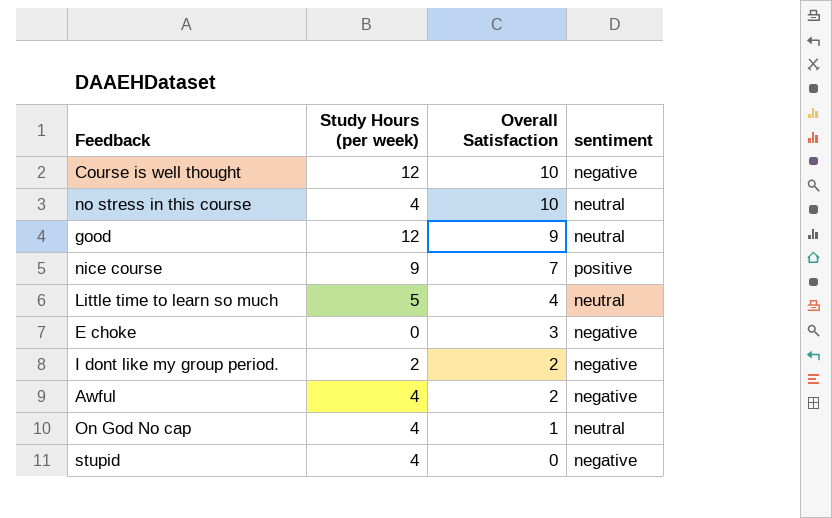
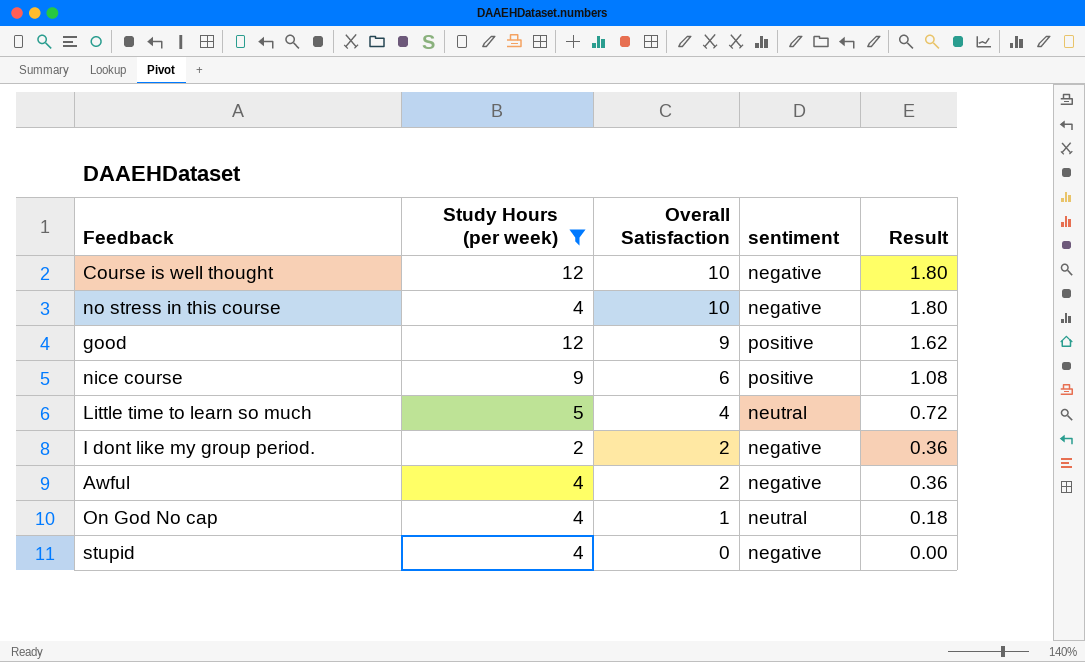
filter: none -> Study Hours (per week) != 0
column Result | formula: none -> [Overall Satisfaction] * 0.18
no stress in this course | sentiment: neutral -> negative
good | sentiment: neutral -> positive
nice course | Overall Satisfaction: 7 -> 6

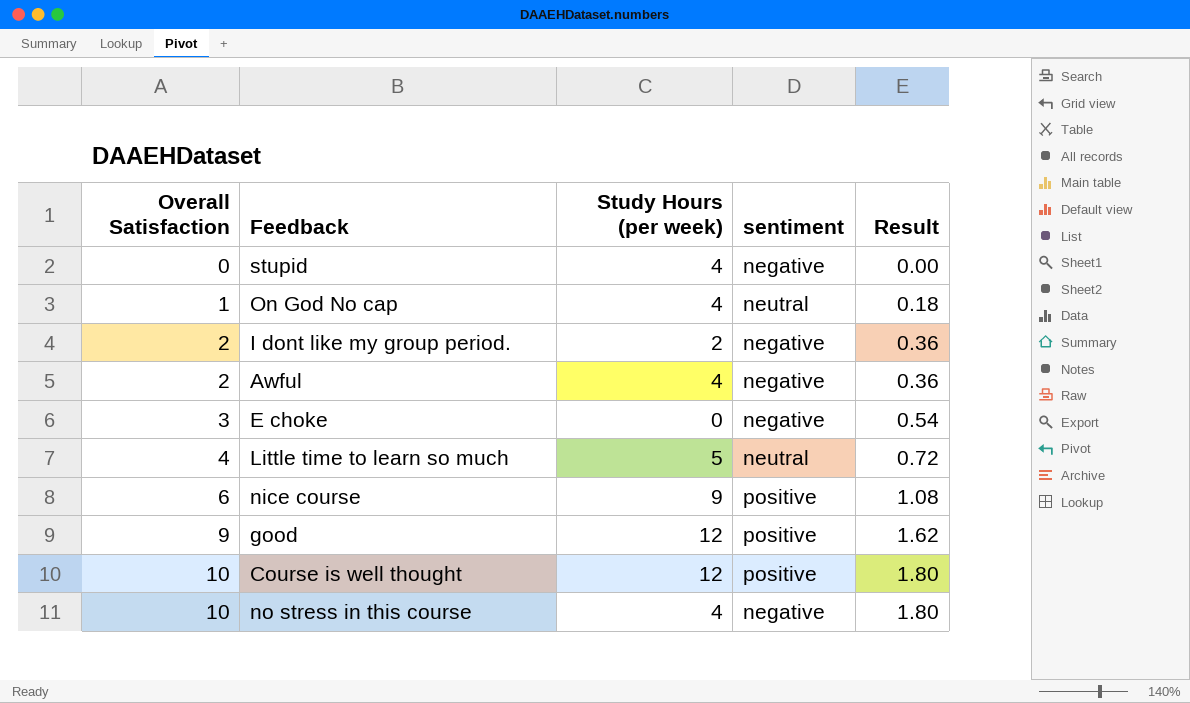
filter: Study Hours (per week) != 0 -> none
row order: Overall Satisfaction descending -> Overall Satisfaction ascending
column Overall Satisfaction | position: 3 -> 1
Course is well thought | sentiment: negative -> positive

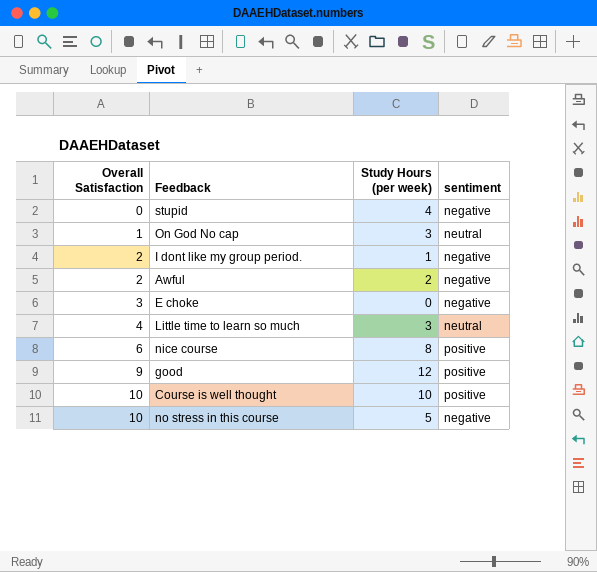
column Result | formula: [Overall Satisfaction] * 0.18 -> none
On God No cap | Study Hours (per week): 4 -> 3
I dont like my group period. | Study Hours (per week): 2 -> 1
Awful | Study Hours (per week): 4 -> 2
Little time to learn so much | Study Hours (per week): 5 -> 3
nice course | Study Hours (per week): 9 -> 8
Course is well thought | Study Hours (per week): 12 -> 10
no stress in this course | Study Hours (per week): 4 -> 5

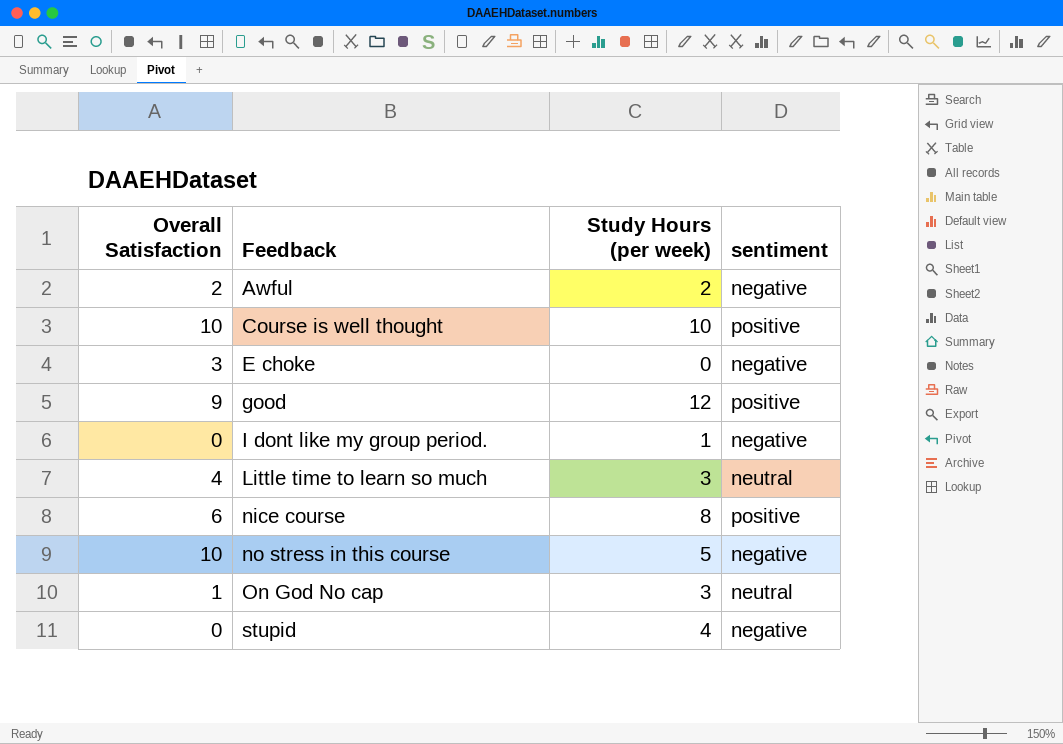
row order: Overall Satisfaction ascending -> Feedback ascending
I dont like my group period. | Overall Satisfaction: 2 -> 0

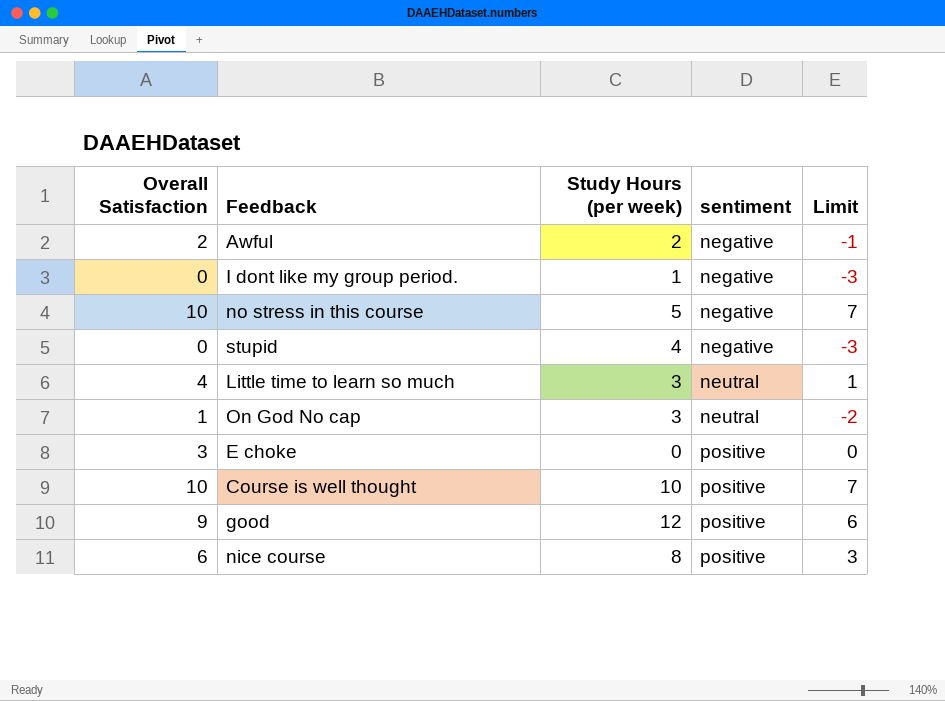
row order: Feedback ascending -> sentiment ascending
column Limit | formula: none -> [Overall Satisfaction] - 3
E choke | sentiment: negative -> positive

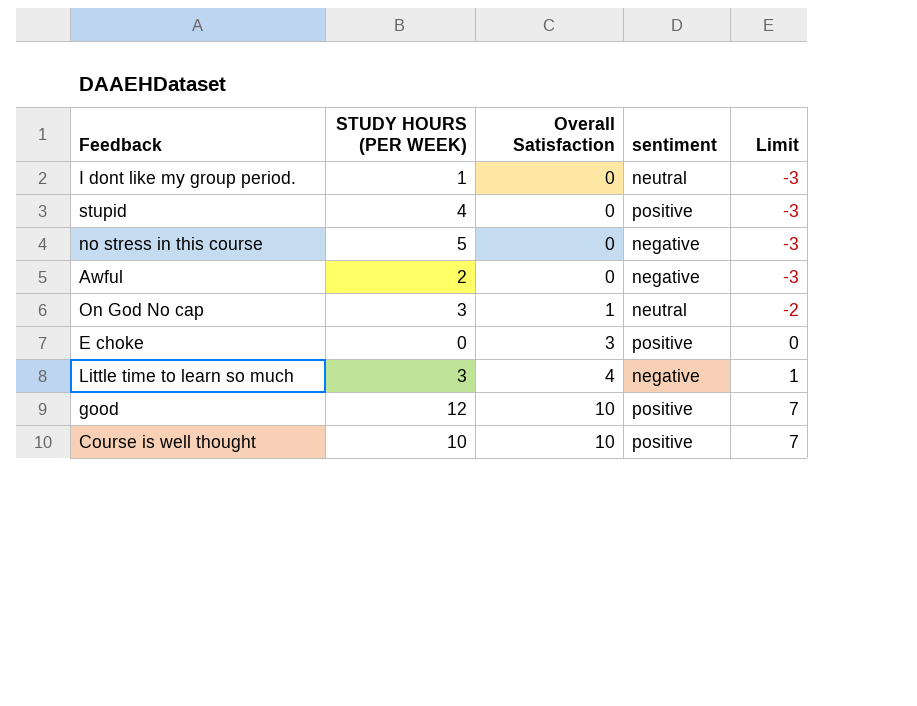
row order: sentiment ascending -> Overall Satisfaction ascending
column name: Study Hours (per week) -> STUDY HOURS (PER WEEK)
column Overall Satisfaction | position: 1 -> 3
row nice course: 6 | 8 | positive | 3 -> none
I dont like my group period. | sentiment: negative -> neutral
stupid | sentiment: negative -> positive
no stress in this course | Overall Satisfaction: 10 -> 0
no stress in this course | Limit: 7 -> -3
Awful | Overall Satisfaction: 2 -> 0
Awful | Limit: -1 -> -3
Little time to learn so much | sentiment: neutral -> negative
good | Overall Satisfaction: 9 -> 10
good | Limit: 6 -> 7

